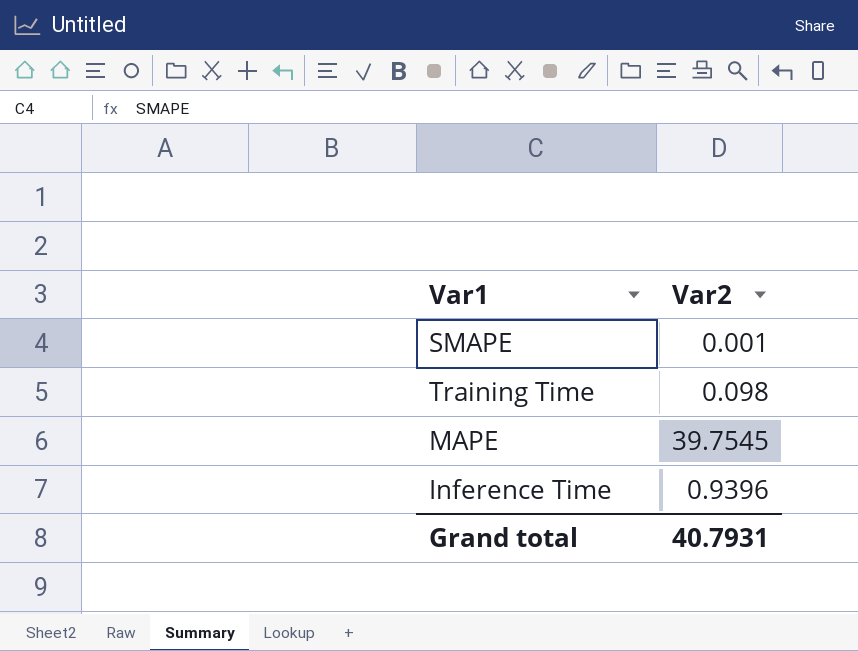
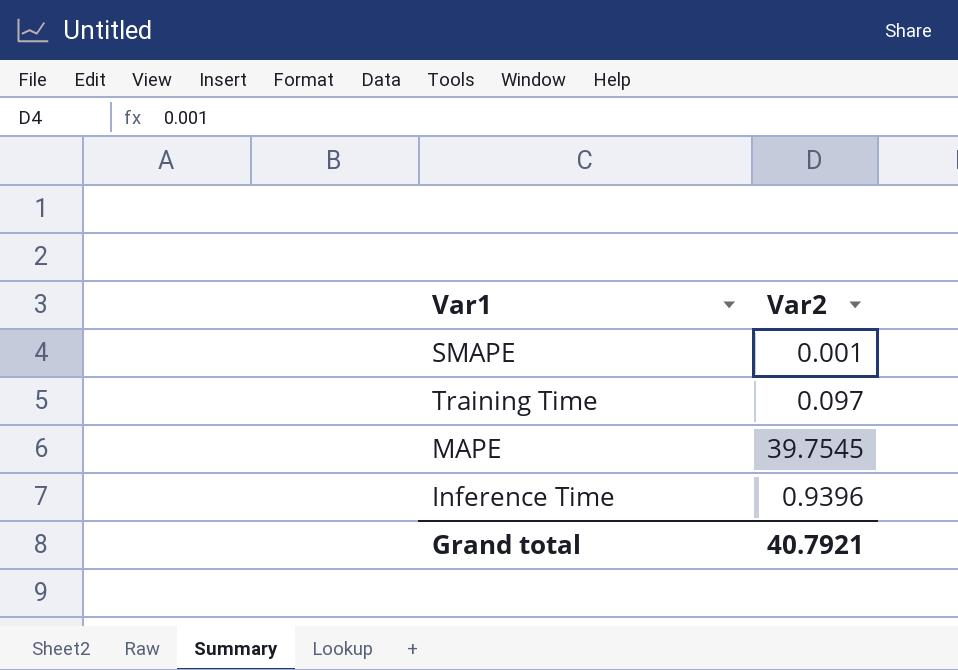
Training Time | Var2: 0.098 -> 0.097
Grand total | Var2: 40.7931 -> 40.7921

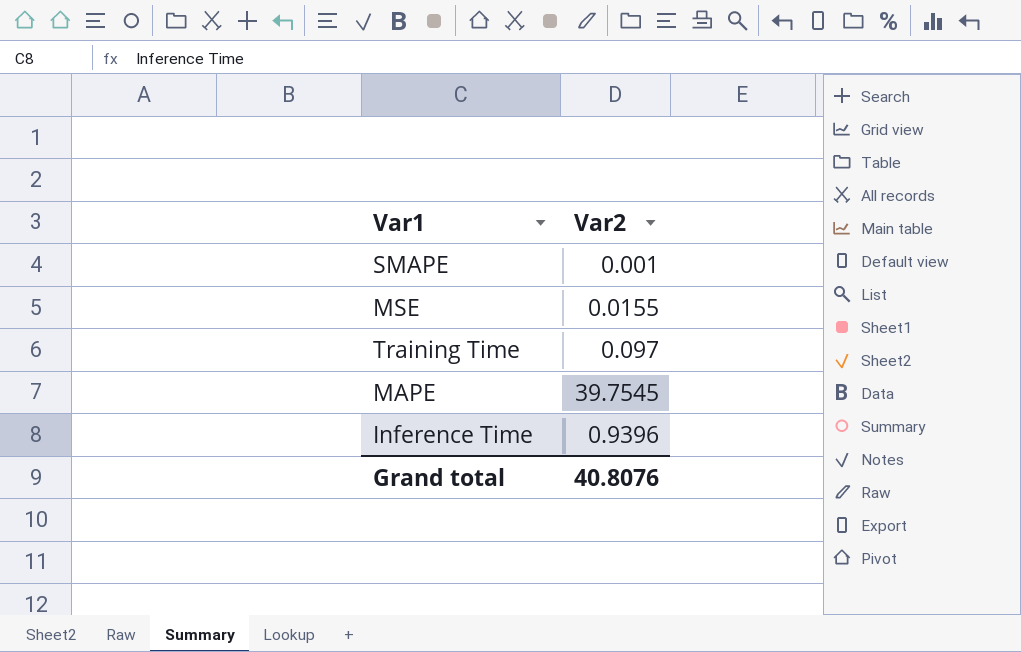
row MSE: none -> 0.0155
Grand total | Var2: 40.7921 -> 40.8076

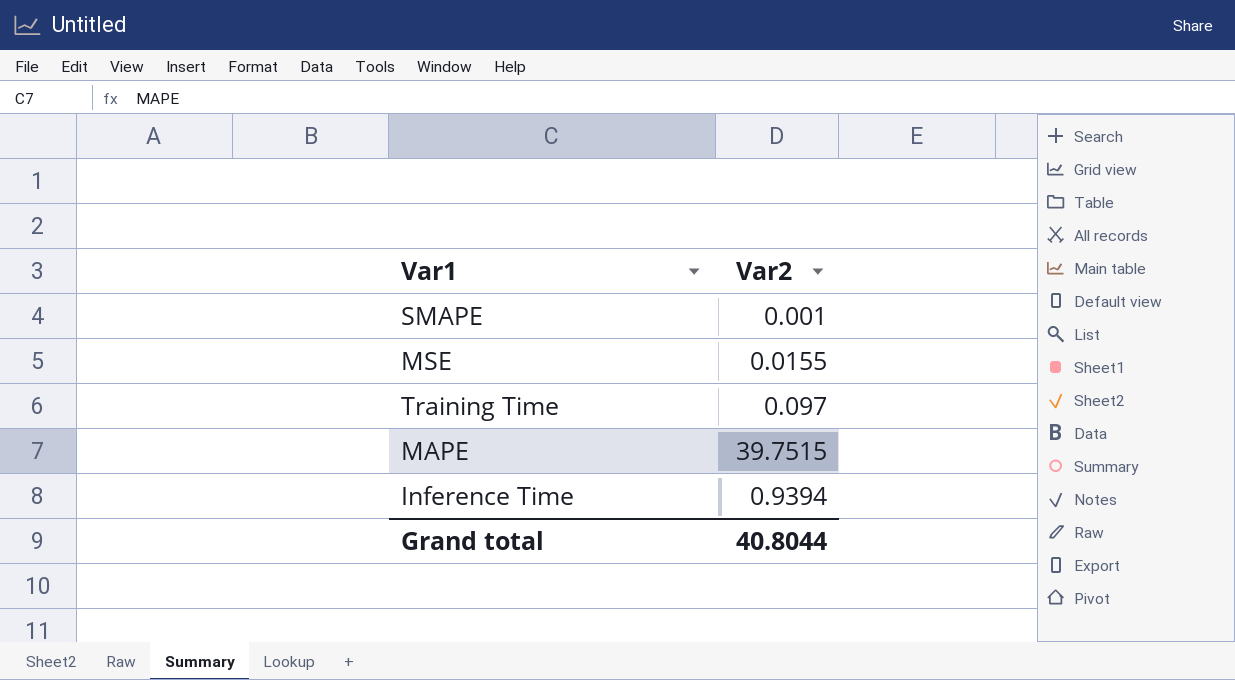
MAPE | Var2: 39.7545 -> 39.7515
Inference Time | Var2: 0.9396 -> 0.9394
Grand total | Var2: 40.8076 -> 40.8044

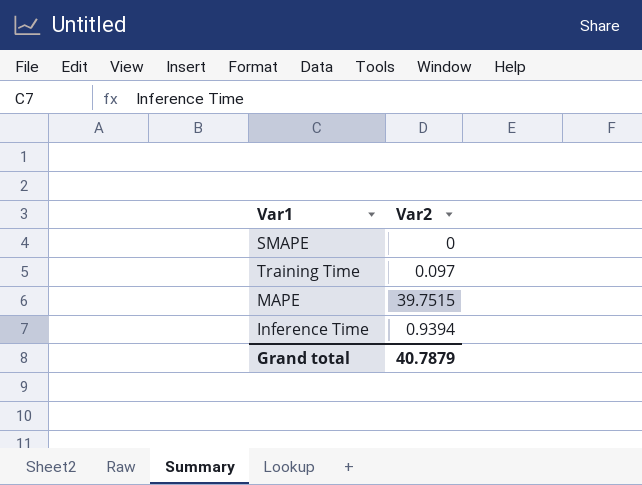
row MSE: 0.0155 -> none
SMAPE | Var2: 0.001 -> 0
Grand total | Var2: 40.8044 -> 40.7879

